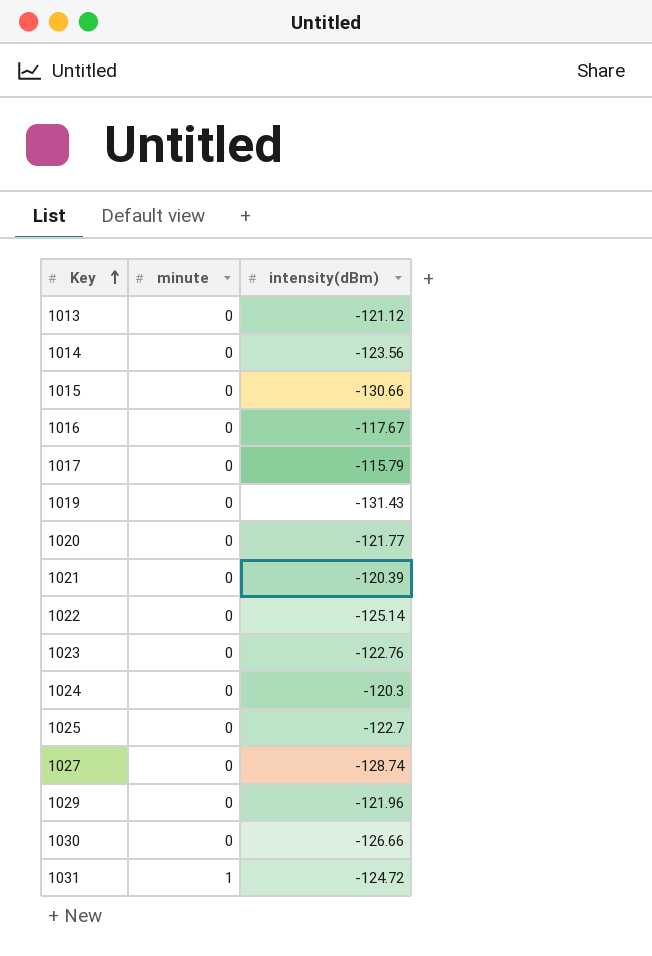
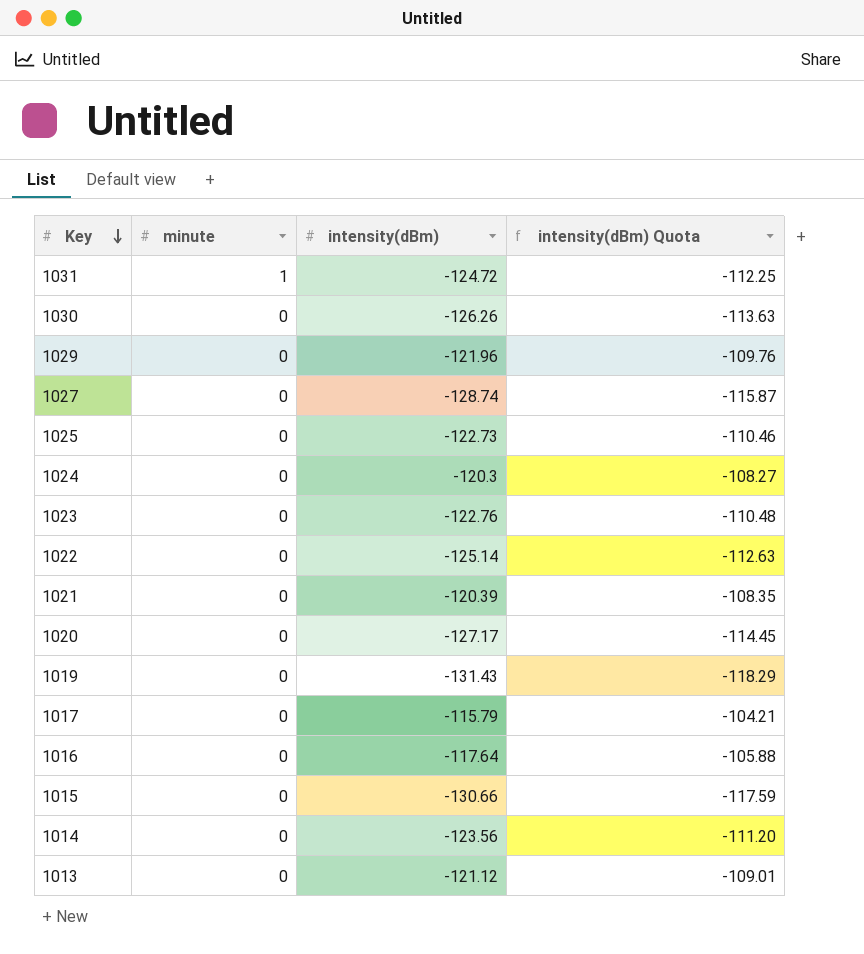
row order: Key ascending -> Key descending
column intensity(dBm) Quota | formula: none -> [intensity(dBm)] * 0.9
1030 | intensity(dBm): -126.66 -> -126.26
1025 | intensity(dBm): -122.7 -> -122.73
1020 | intensity(dBm): -121.77 -> -127.17
1016 | intensity(dBm): -117.67 -> -117.64

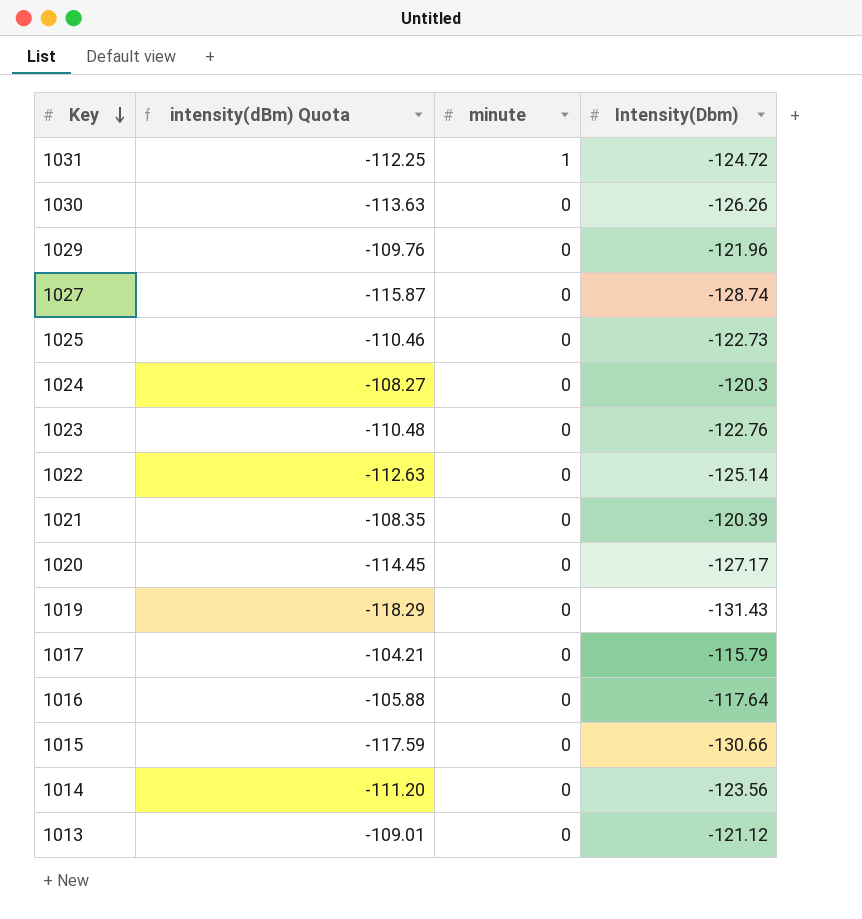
column intensity(dBm) Quota | position: 4 -> 2
column name: intensity(dBm) -> Intensity(Dbm)

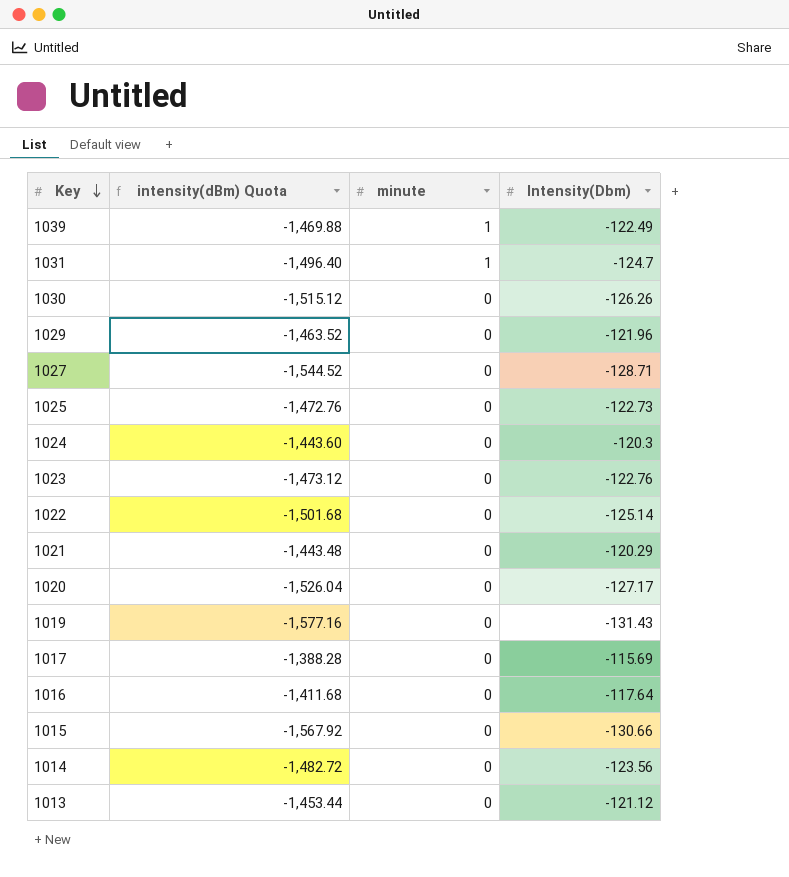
column intensity(dBm) Quota | formula: [Intensity(Dbm)] * 0.9 -> [Intensity(Dbm)] * 12
row 1039: none -> -1,469.88 | 1 | -122.49
1031 | Intensity(Dbm): -124.72 -> -124.7
1027 | Intensity(Dbm): -128.74 -> -128.71
1021 | Intensity(Dbm): -120.39 -> -120.29
1017 | Intensity(Dbm): -115.79 -> -115.69

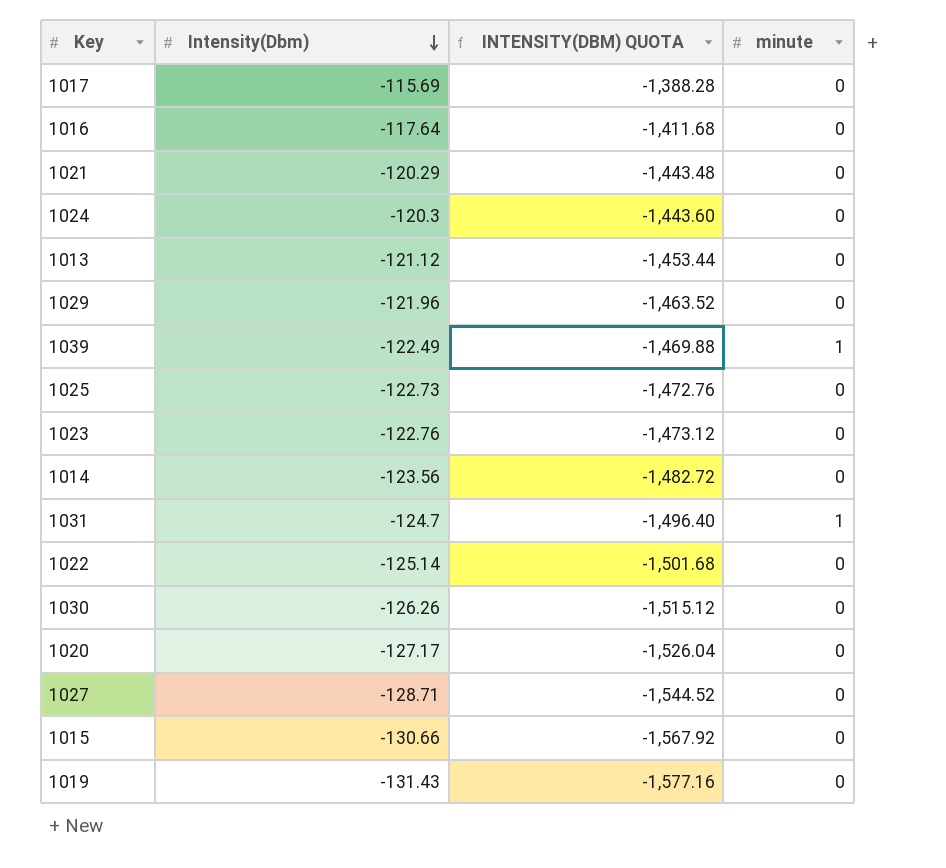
row order: Key descending -> Intensity(Dbm) descending
column Intensity(Dbm) | position: 4 -> 2
column name: intensity(dBm) Quota -> INTENSITY(DBM) QUOTA

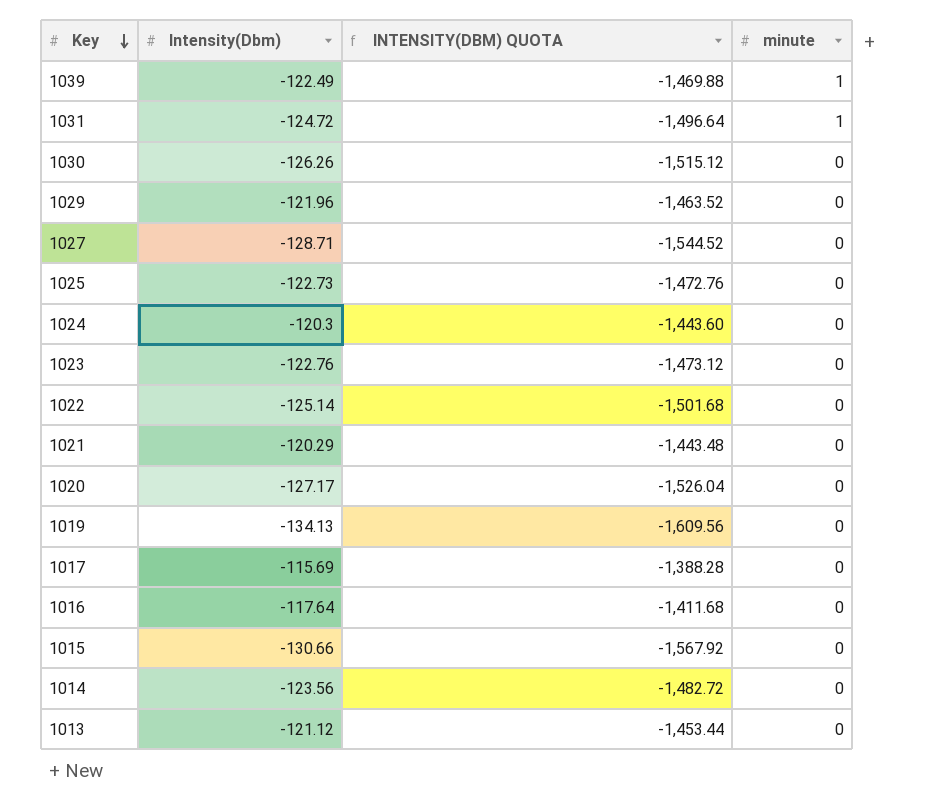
row order: Intensity(Dbm) descending -> Key descending
1031 | Intensity(Dbm): -124.7 -> -124.72
1031 | INTENSITY(DBM) QUOTA: -1,496.40 -> -1,496.64
1019 | Intensity(Dbm): -131.43 -> -134.13
1019 | INTENSITY(DBM) QUOTA: -1,577.16 -> -1,609.56

